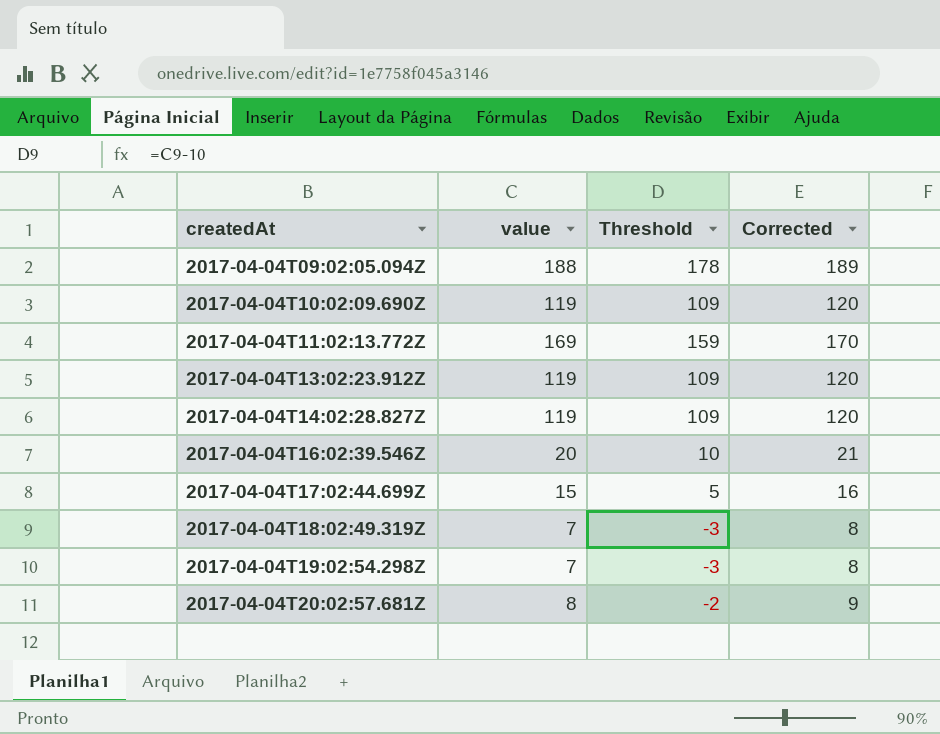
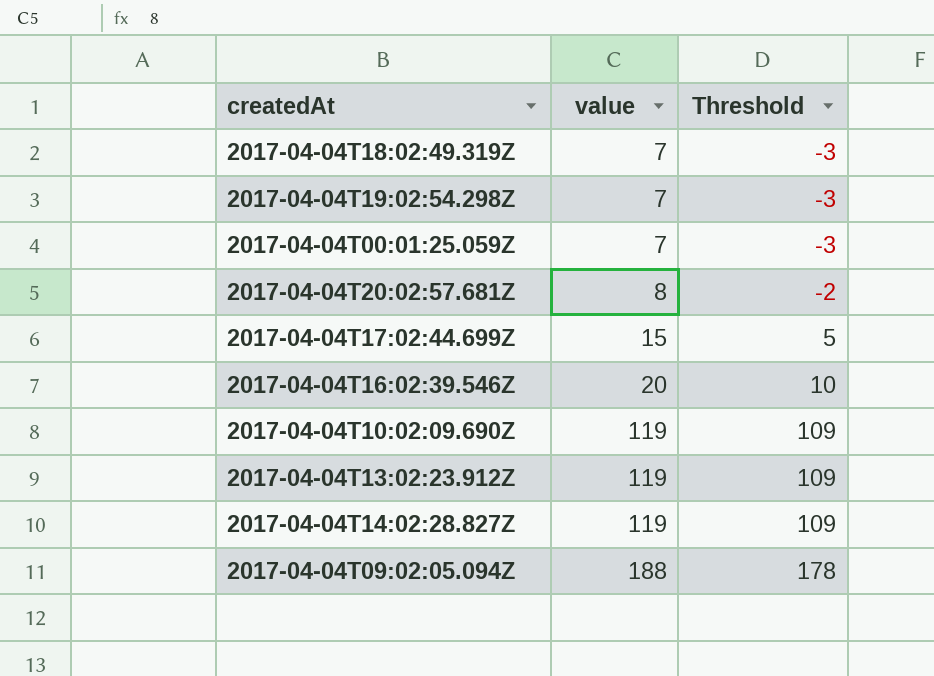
row order: createdAt ascending -> value ascending
column Corrected | formula: [value] + 1 -> none
row 2017-04-04T11:02:13.772Z: 169 | 159 | 170 -> none
row 2017-04-04T00:01:25.059Z: none -> 7 | -3

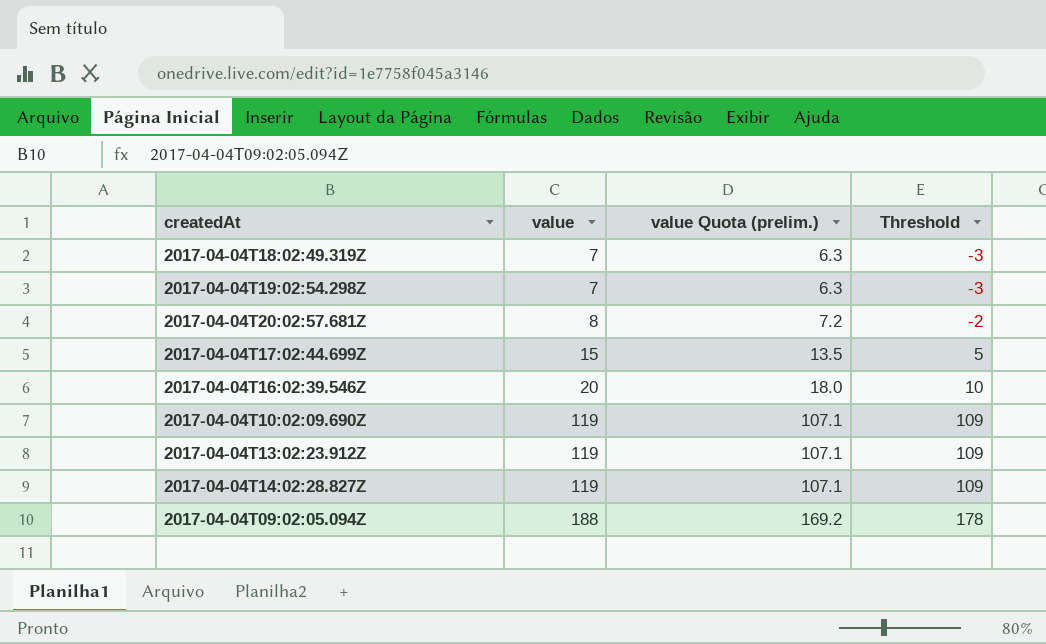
column value Quota (prelim.) | formula: none -> [value] * 0.9
row 2017-04-04T00:01:25.059Z: 7 | -3 -> none

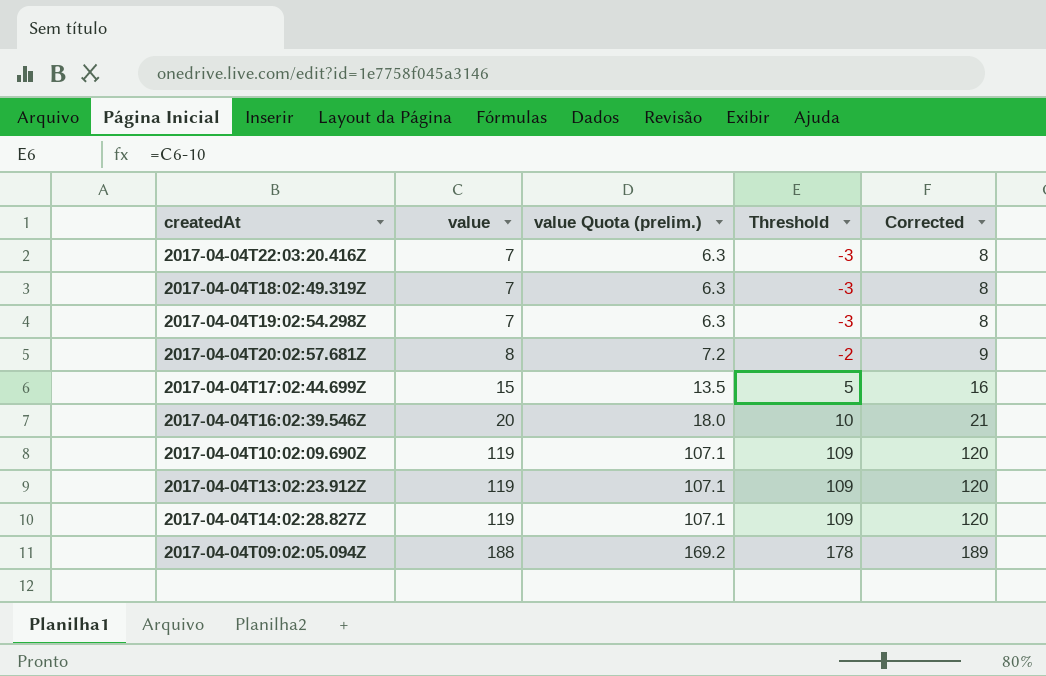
column Corrected | formula: none -> [value] + 1
row 2017-04-04T22:03:20.416Z: none -> 7 | 6.3 | -3 | 8

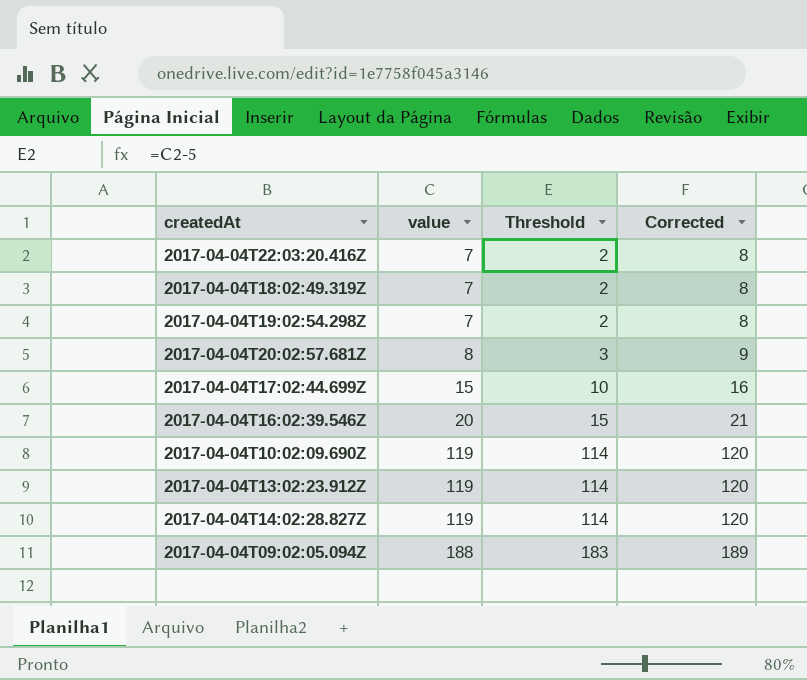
column value Quota (prelim.) | formula: [value] * 0.9 -> none
column Threshold | formula: [value] - 10 -> [value] - 5

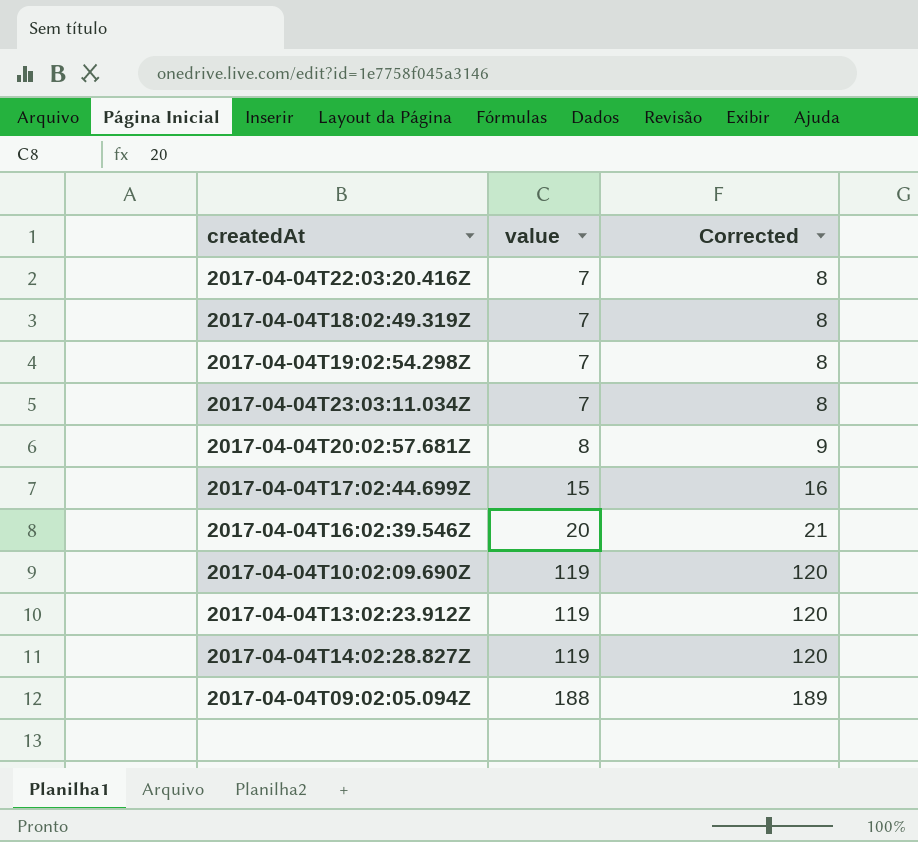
column Threshold | formula: [value] - 5 -> none
row 2017-04-04T23:03:11.034Z: none -> 7 | 8

